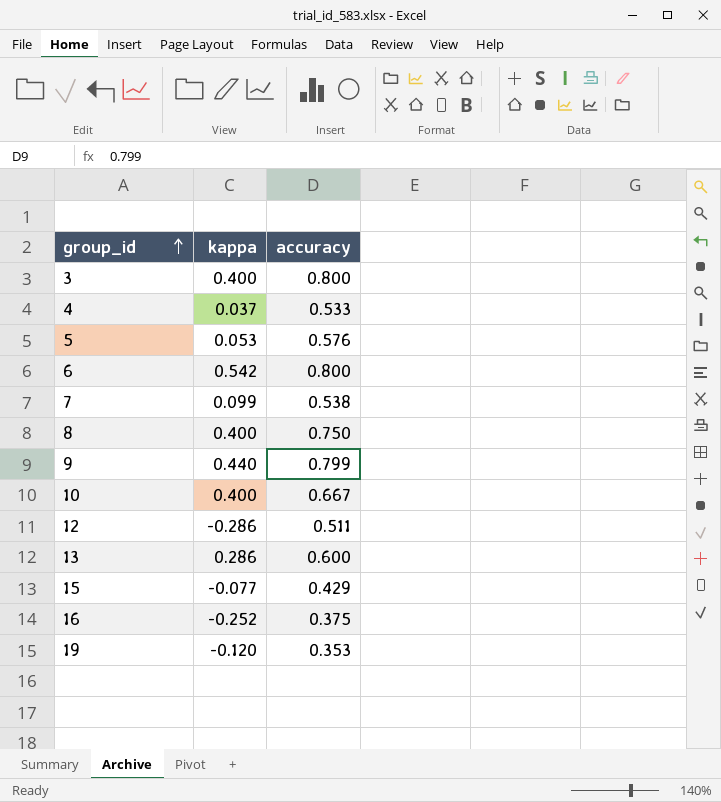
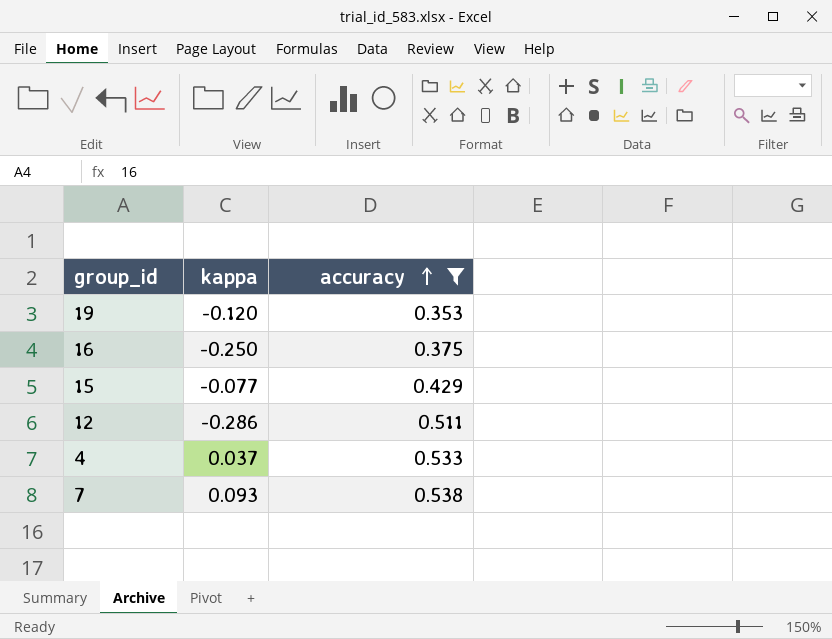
filter: none -> accuracy <= 0.538
row order: group_id ascending -> accuracy ascending
16 | kappa: -0.252 -> -0.250
7 | kappa: 0.099 -> 0.093

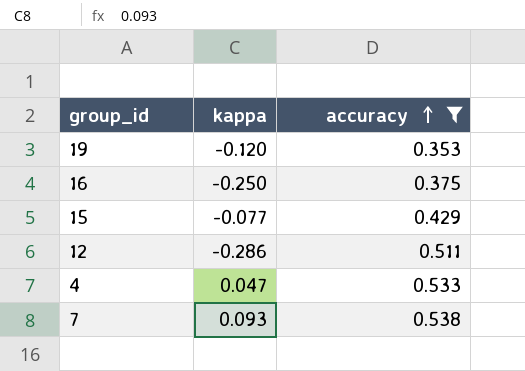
4 | kappa: 0.037 -> 0.047

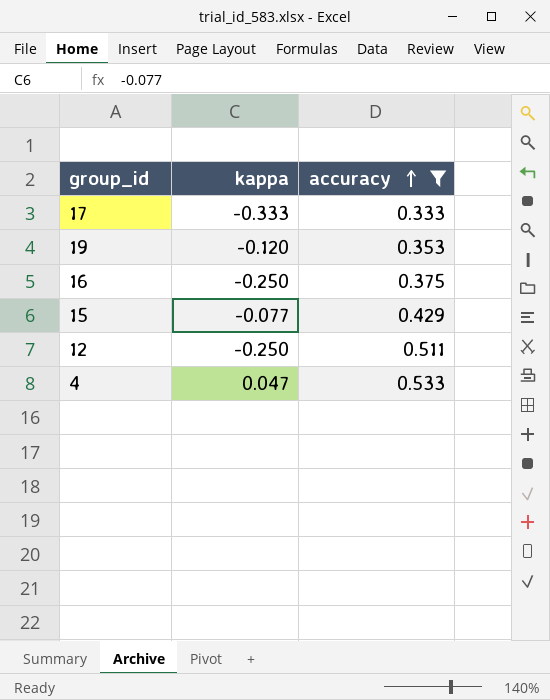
row 7: 0.093 | 0.538 -> none
row 17: none -> -0.333 | 0.333
12 | kappa: -0.286 -> -0.250

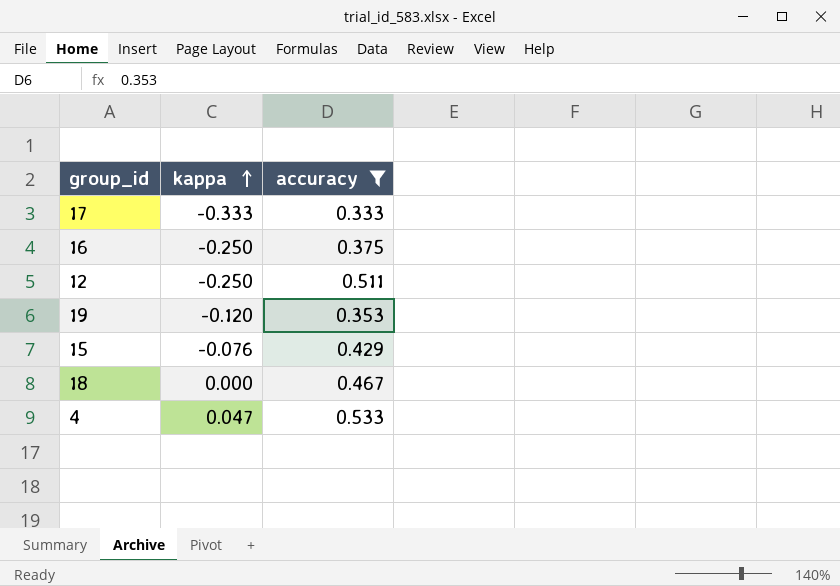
row order: accuracy ascending -> kappa ascending
15 | kappa: -0.077 -> -0.076
row 18: none -> 0.000 | 0.467

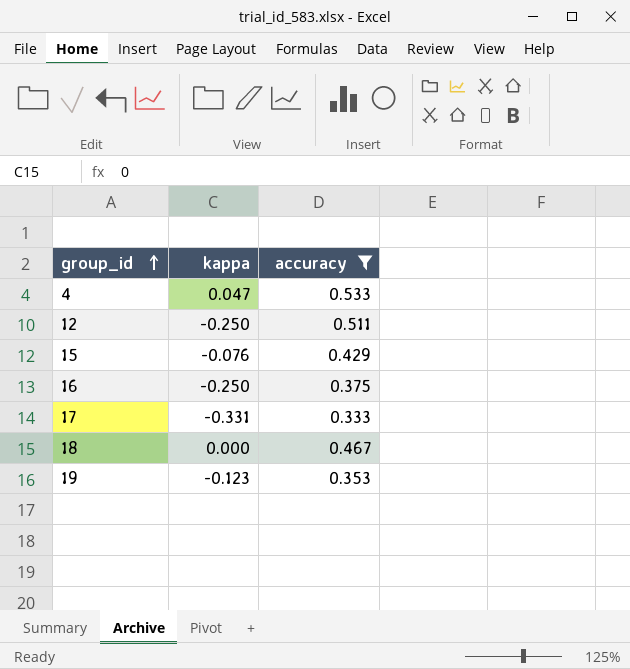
row order: kappa ascending -> group_id ascending
17 | kappa: -0.333 -> -0.331
19 | kappa: -0.120 -> -0.123

